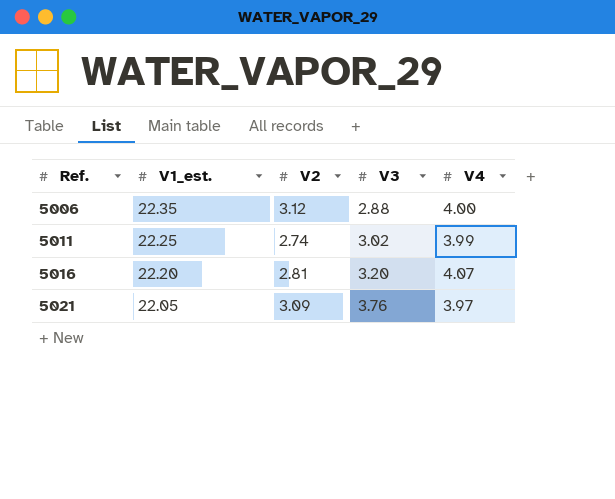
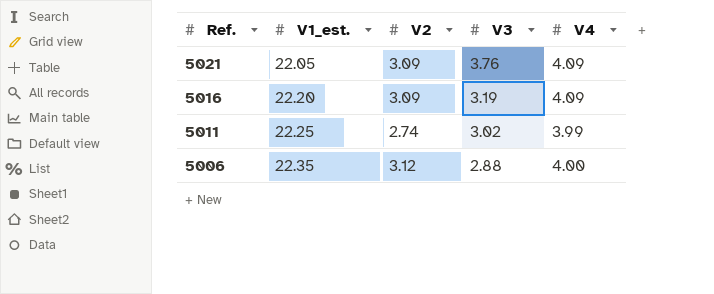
row order: Ref. ascending -> Ref. descending
5021 | V4: 3.97 -> 4.09
5016 | V2: 2.81 -> 3.09
5016 | V3: 3.20 -> 3.19
5016 | V4: 4.07 -> 4.09

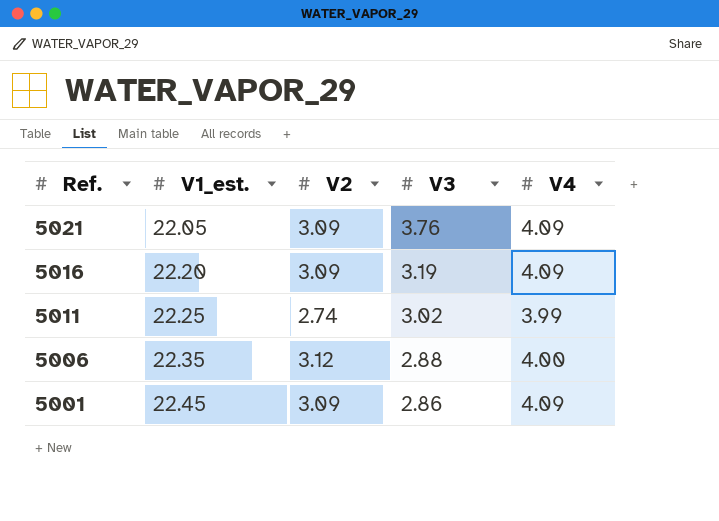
row 5001: none -> 22.45 | 3.09 | 2.86 | 4.09

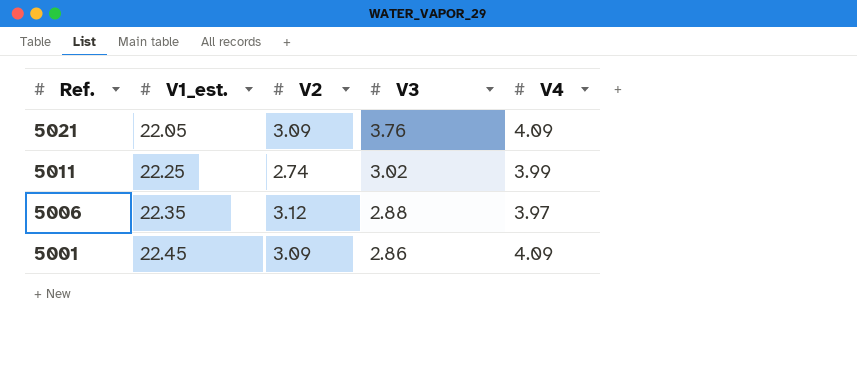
row 5016: 22.20 | 3.09 | 3.19 | 4.09 -> none
5006 | V4: 4.00 -> 3.97

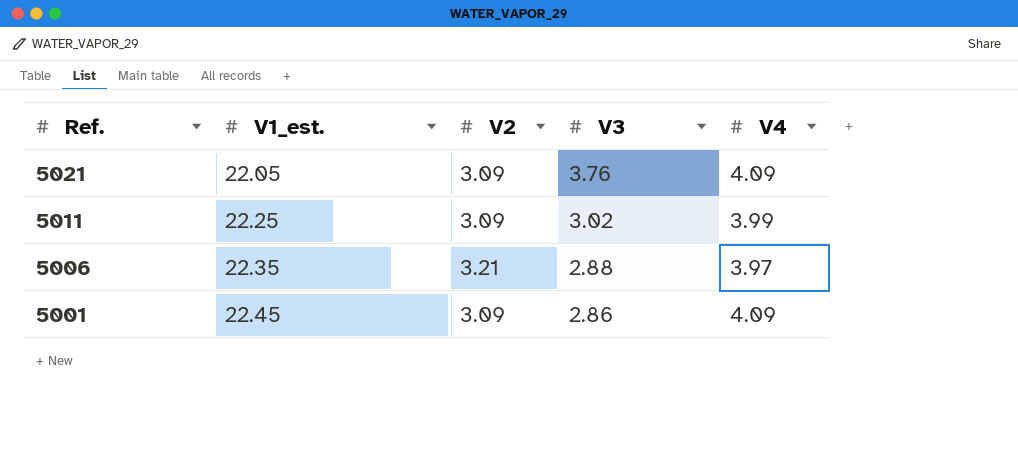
5011 | V2: 2.74 -> 3.09
5006 | V2: 3.12 -> 3.21

